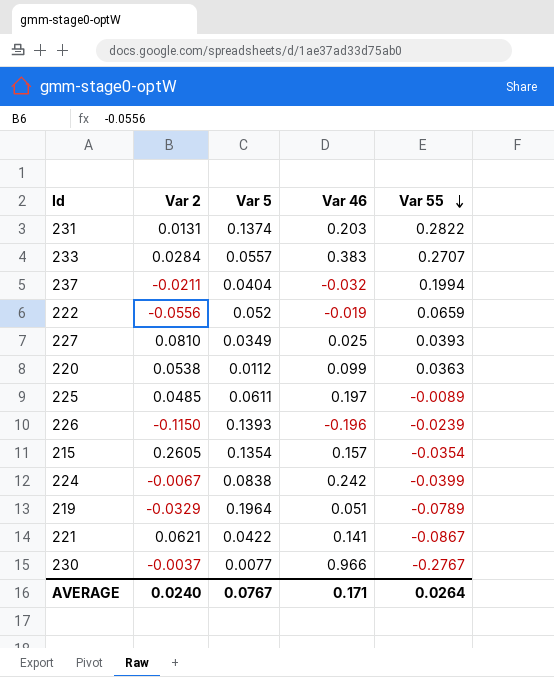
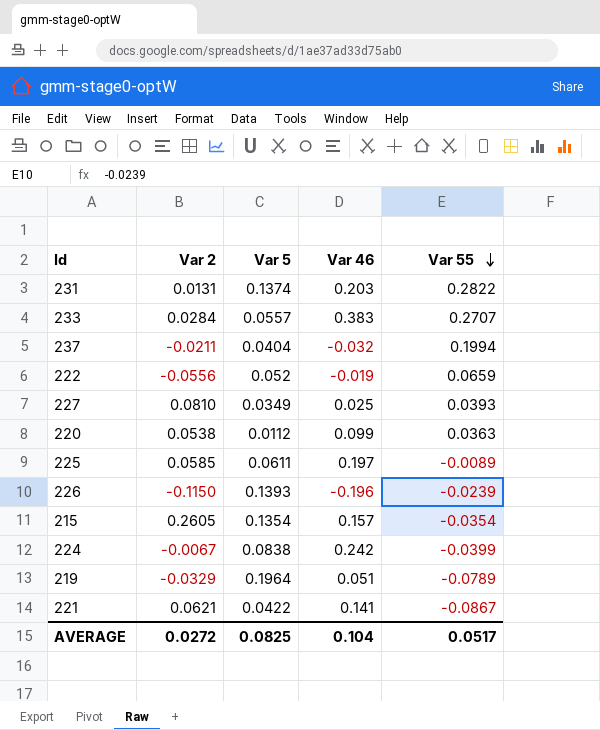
row 230: -0.0037 | 0.0077 | 0.966 | -0.2767 -> none
225 | Var 2: 0.0485 -> 0.0585
AVERAGE | Var 2: 0.0240 -> 0.0272
AVERAGE | Var 5: 0.0767 -> 0.0825
AVERAGE | Var 46: 0.171 -> 0.104
AVERAGE | Var 55: 0.0264 -> 0.0517

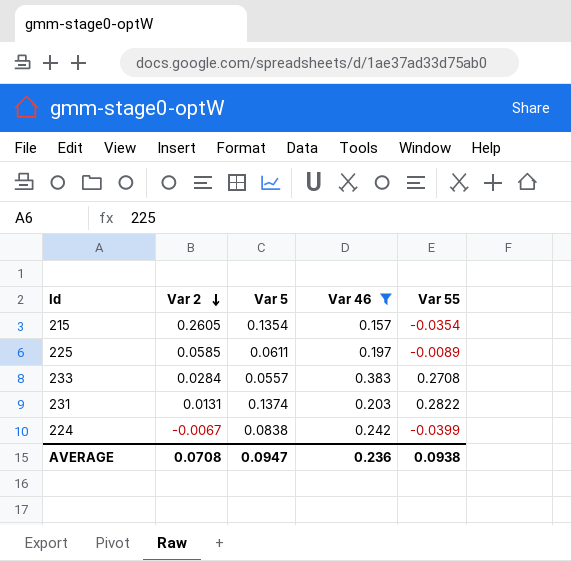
filter: none -> Var 46 >= 0.157
row order: Var 55 descending -> Var 2 descending
233 | Var 55: 0.2707 -> 0.2708
AVERAGE | Var 2: 0.0272 -> 0.0708
AVERAGE | Var 5: 0.0825 -> 0.0947
AVERAGE | Var 46: 0.104 -> 0.236
AVERAGE | Var 55: 0.0517 -> 0.0938

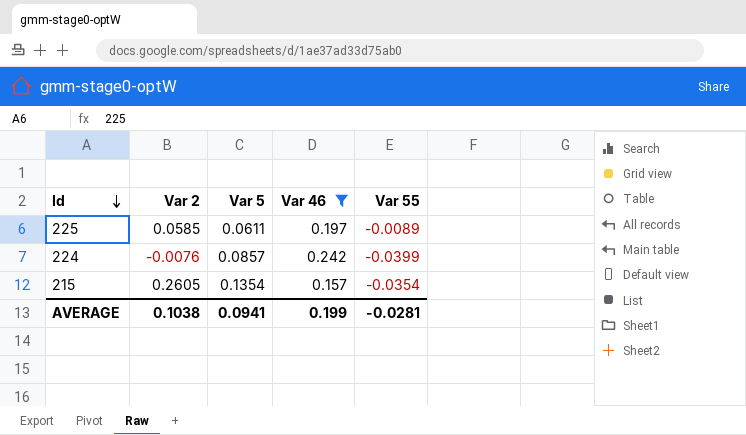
row order: Var 2 descending -> Id descending
row 233: 0.0284 | 0.0557 | 0.383 | 0.2708 -> none
row 231: 0.0131 | 0.1374 | 0.203 | 0.2822 -> none
224 | Var 2: -0.0067 -> -0.0076
224 | Var 5: 0.0838 -> 0.0857
AVERAGE | Var 2: 0.0708 -> 0.1038
AVERAGE | Var 5: 0.0947 -> 0.0941
AVERAGE | Var 46: 0.236 -> 0.199
AVERAGE | Var 55: 0.0938 -> -0.0281

